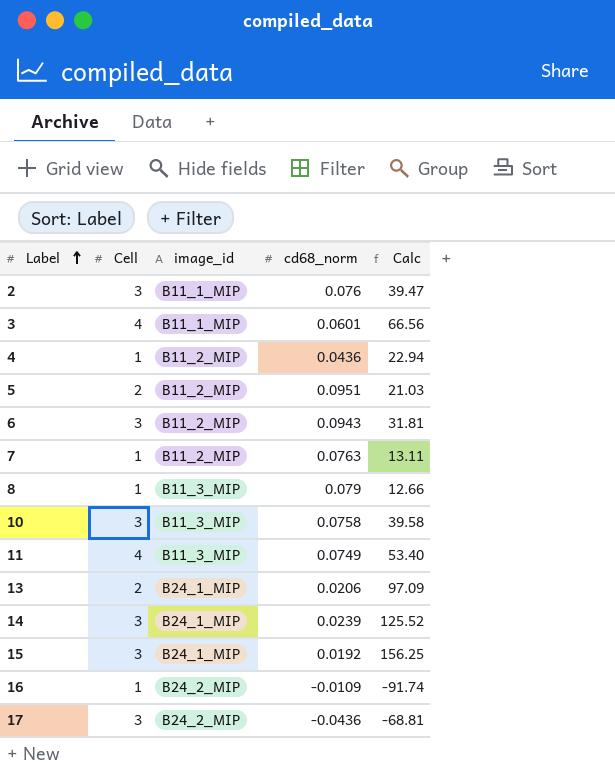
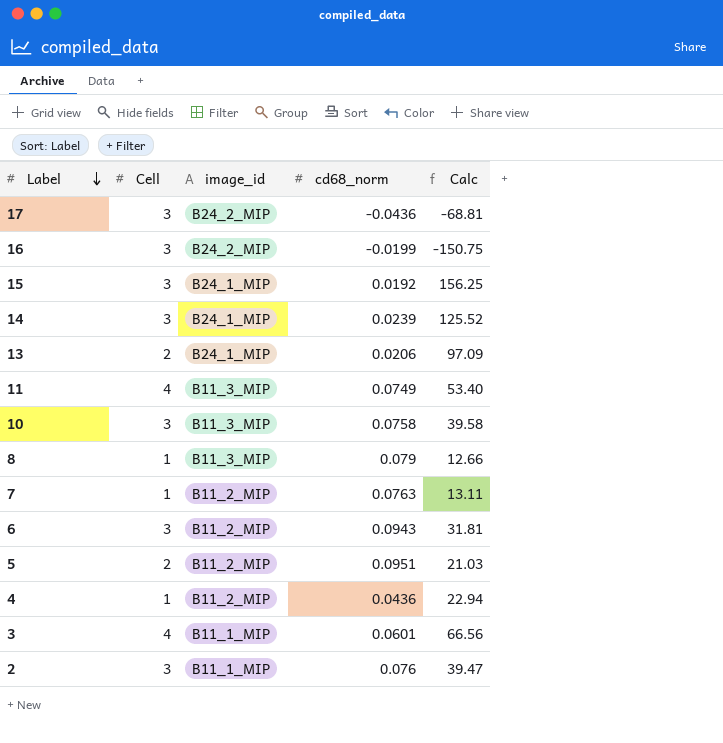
row order: Label ascending -> Label descending
16 | Cell: 1 -> 3
16 | cd68_norm: -0.0109 -> -0.0199
16 | Calc: -91.74 -> -150.75

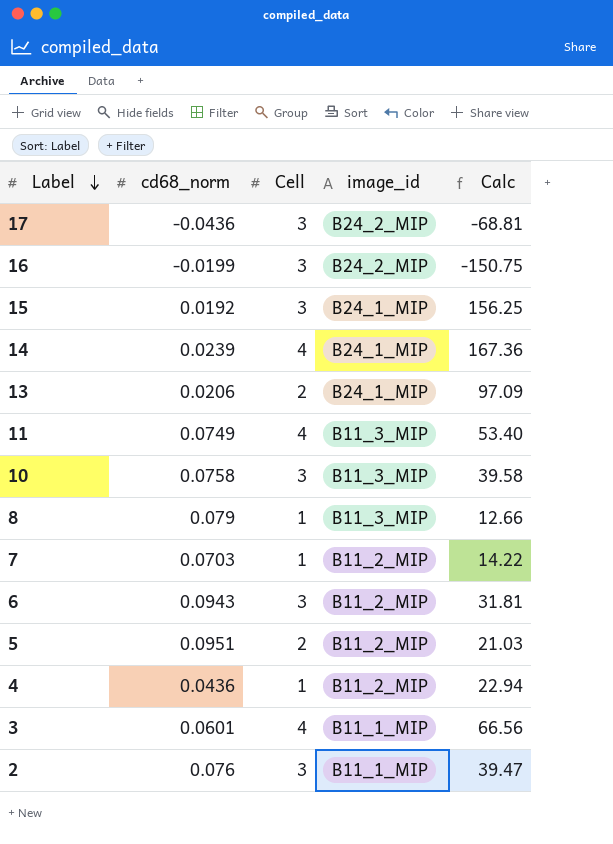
column cd68_norm | position: 4 -> 2
14 | Cell: 3 -> 4
14 | Calc: 125.52 -> 167.36
7 | cd68_norm: 0.0763 -> 0.0703
7 | Calc: 13.11 -> 14.22

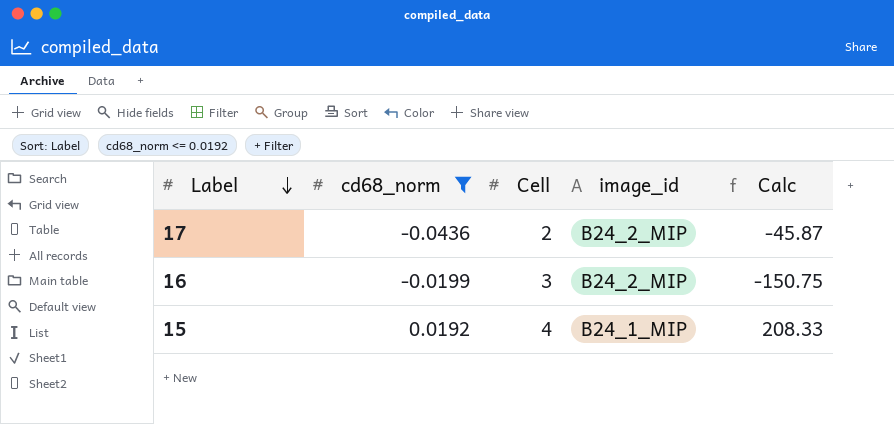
filter: none -> cd68_norm <= 0.0192
17 | Cell: 3 -> 2
17 | Calc: -68.81 -> -45.87
15 | Cell: 3 -> 4
15 | Calc: 156.25 -> 208.33

